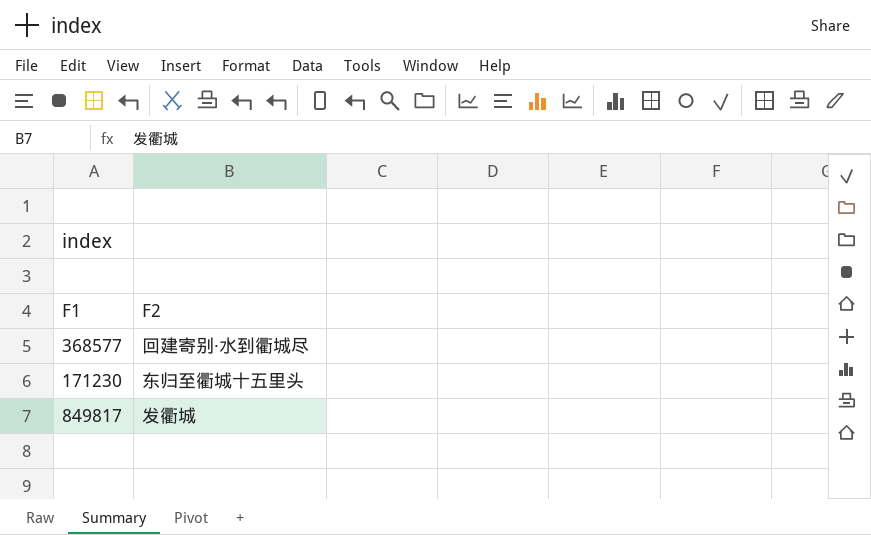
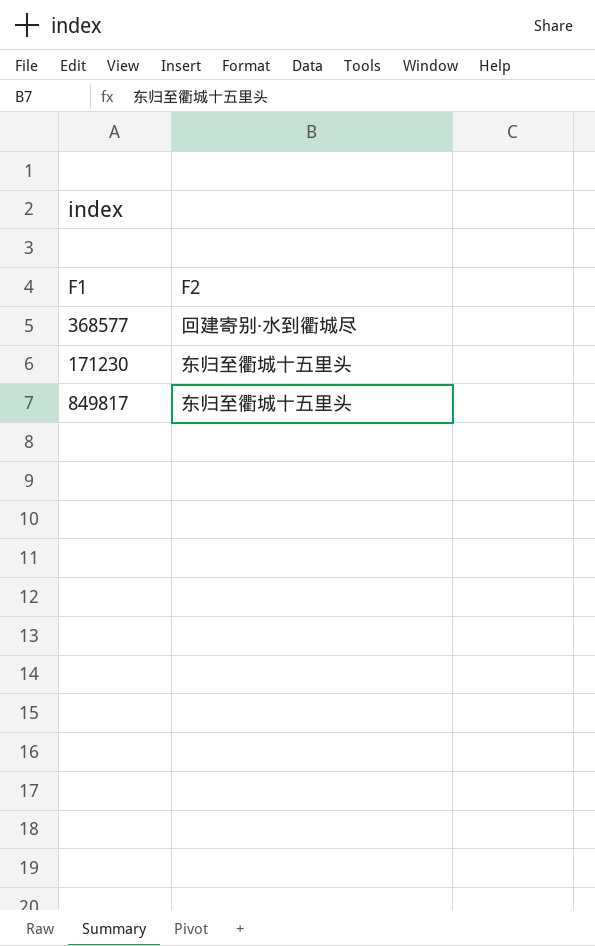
849817 | F2: 发衢城 -> 东归至衢城十五里头

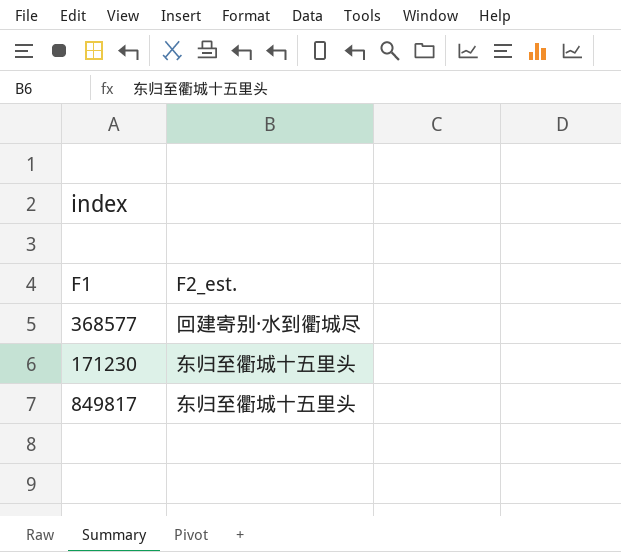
column name: F2 -> F2_est.

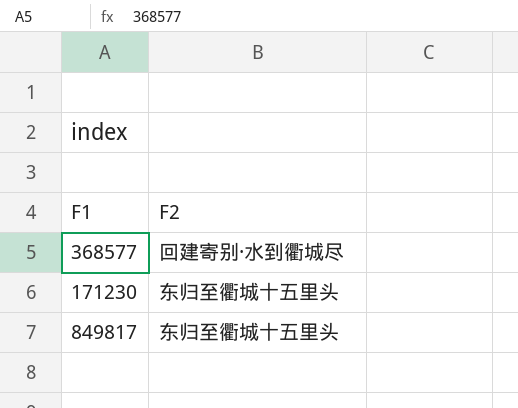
column name: F2_est. -> F2

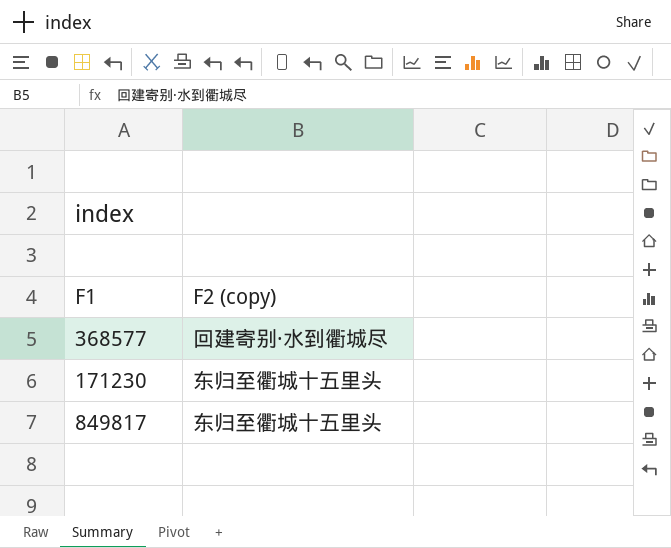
column name: F2 -> F2 (copy)

